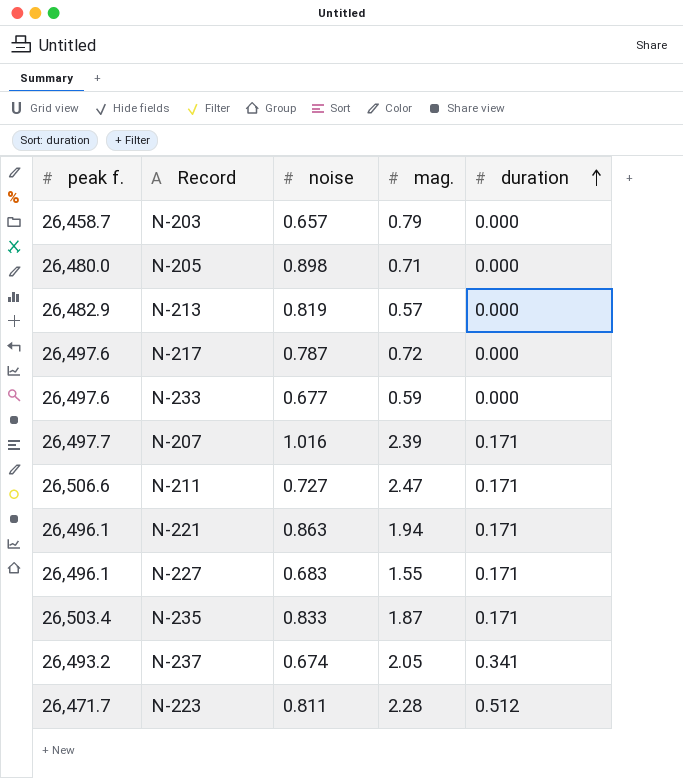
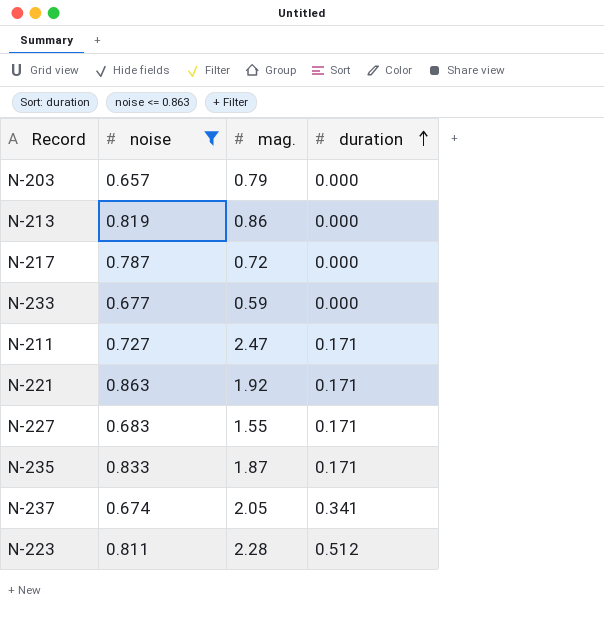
filter: none -> noise <= 0.863
column peak f. | position: 1 -> none
N-213 | mag.: 0.57 -> 0.86
N-221 | mag.: 1.94 -> 1.92

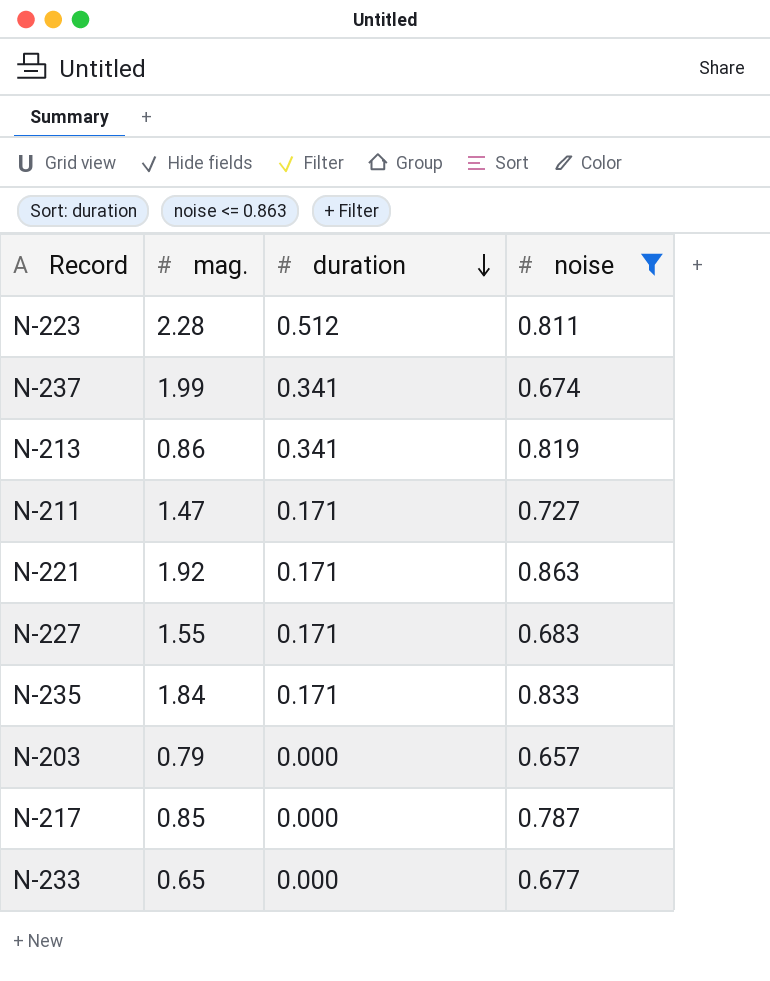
row order: duration ascending -> duration descending
column noise | position: 2 -> 4
N-237 | mag.: 2.05 -> 1.99
N-213 | duration: 0.000 -> 0.341
N-211 | mag.: 2.47 -> 1.47
N-235 | mag.: 1.87 -> 1.84
N-217 | mag.: 0.72 -> 0.85
N-233 | mag.: 0.59 -> 0.65

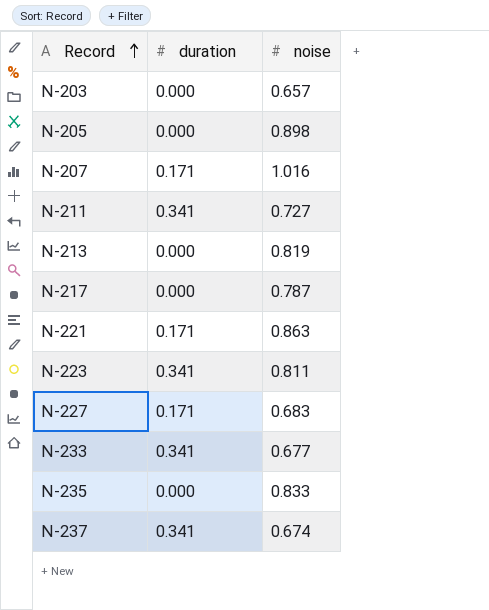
filter: noise <= 0.863 -> none
row order: duration descending -> Record ascending
column mag. | position: 2 -> none
N-211 | duration: 0.171 -> 0.341
N-213 | duration: 0.341 -> 0.000
N-223 | duration: 0.512 -> 0.341
N-233 | duration: 0.000 -> 0.341
N-235 | duration: 0.171 -> 0.000

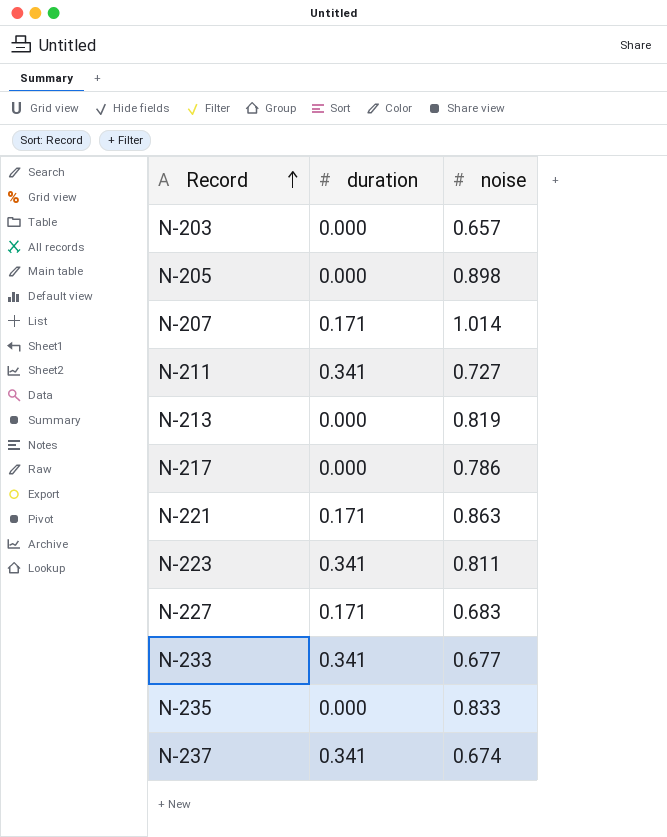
N-207 | noise: 1.016 -> 1.014
N-217 | noise: 0.787 -> 0.786

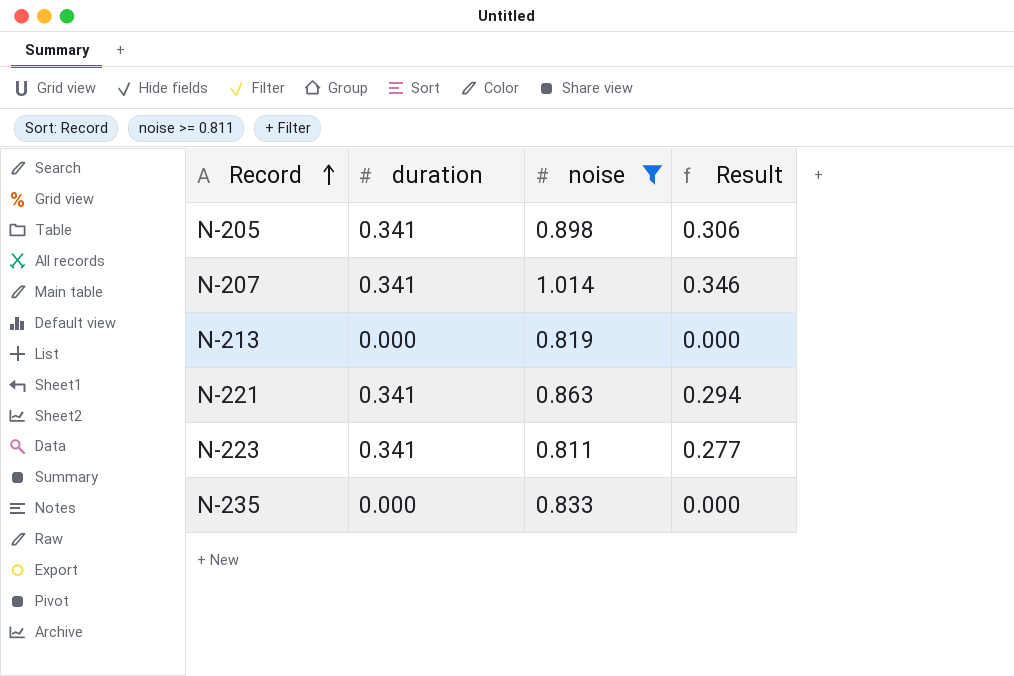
filter: none -> noise >= 0.811
column Result | formula: none -> [duration] * [noise]
N-205 | duration: 0.000 -> 0.341
N-207 | duration: 0.171 -> 0.341
N-221 | duration: 0.171 -> 0.341

